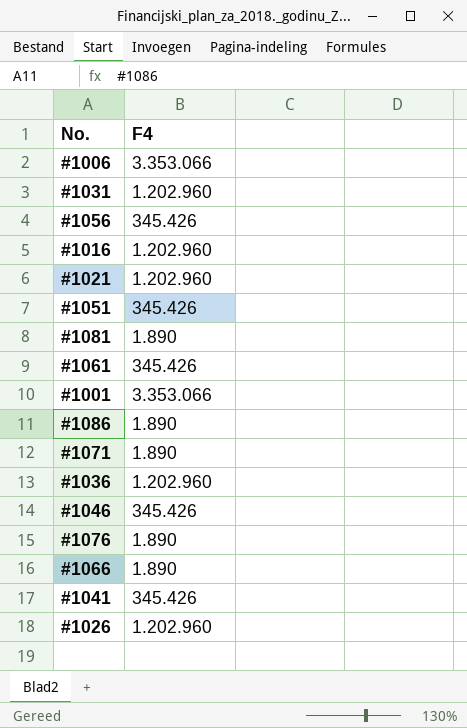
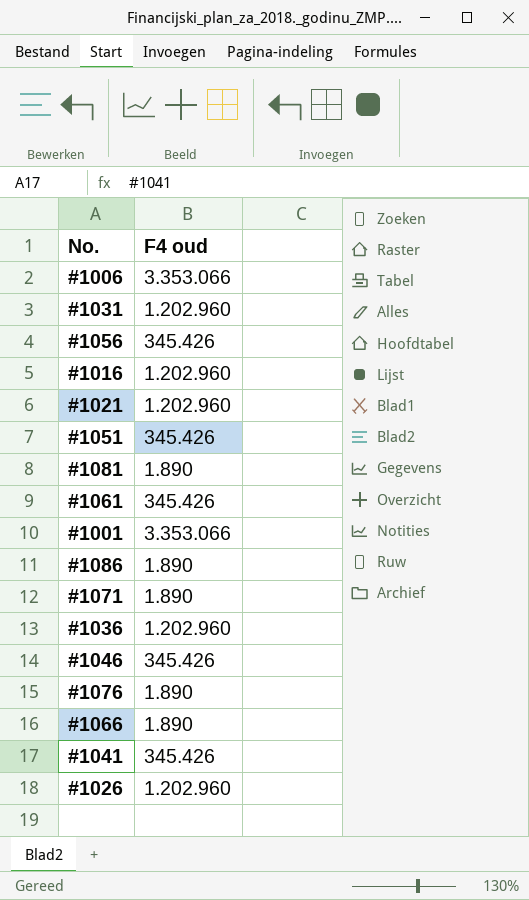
column name: F4 -> F4 oud

